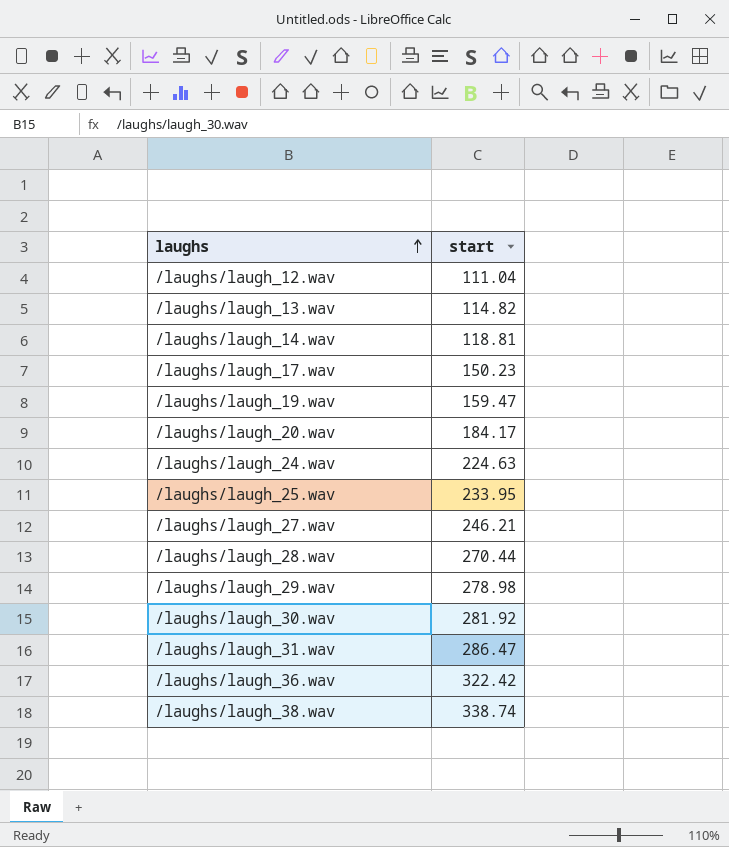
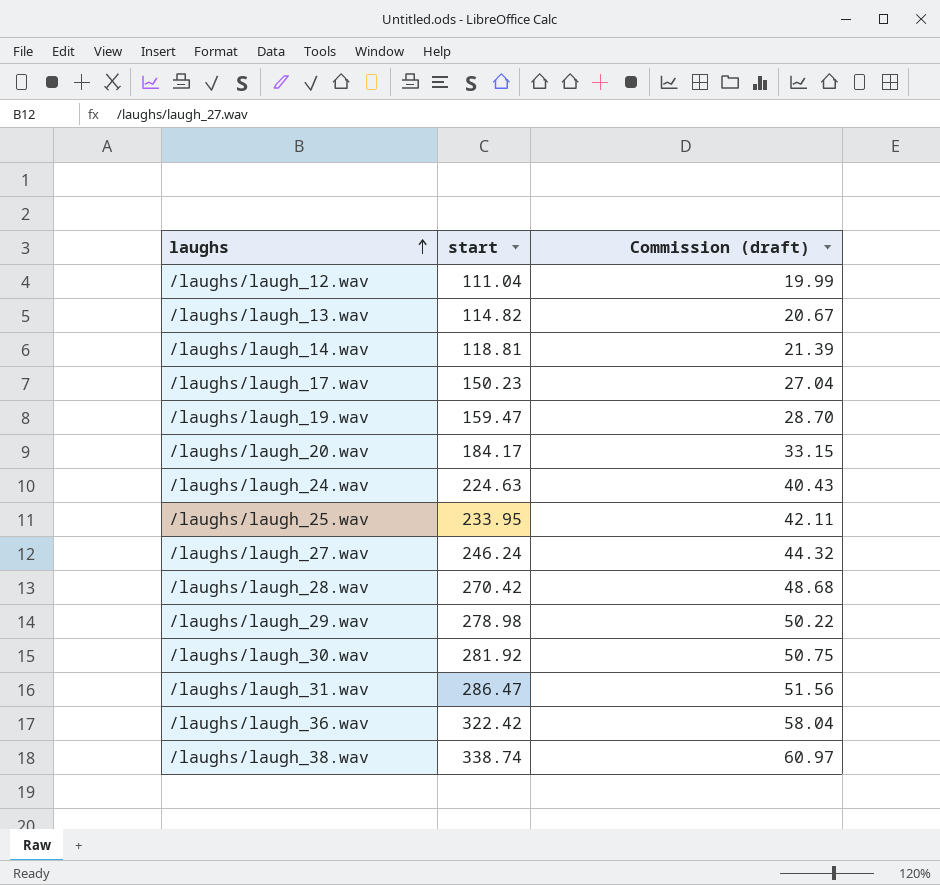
column Commission (draft) | formula: none -> [start] * 0.18
/laughs/laugh_27.wav | start: 246.21 -> 246.24
/laughs/laugh_28.wav | start: 270.44 -> 270.42

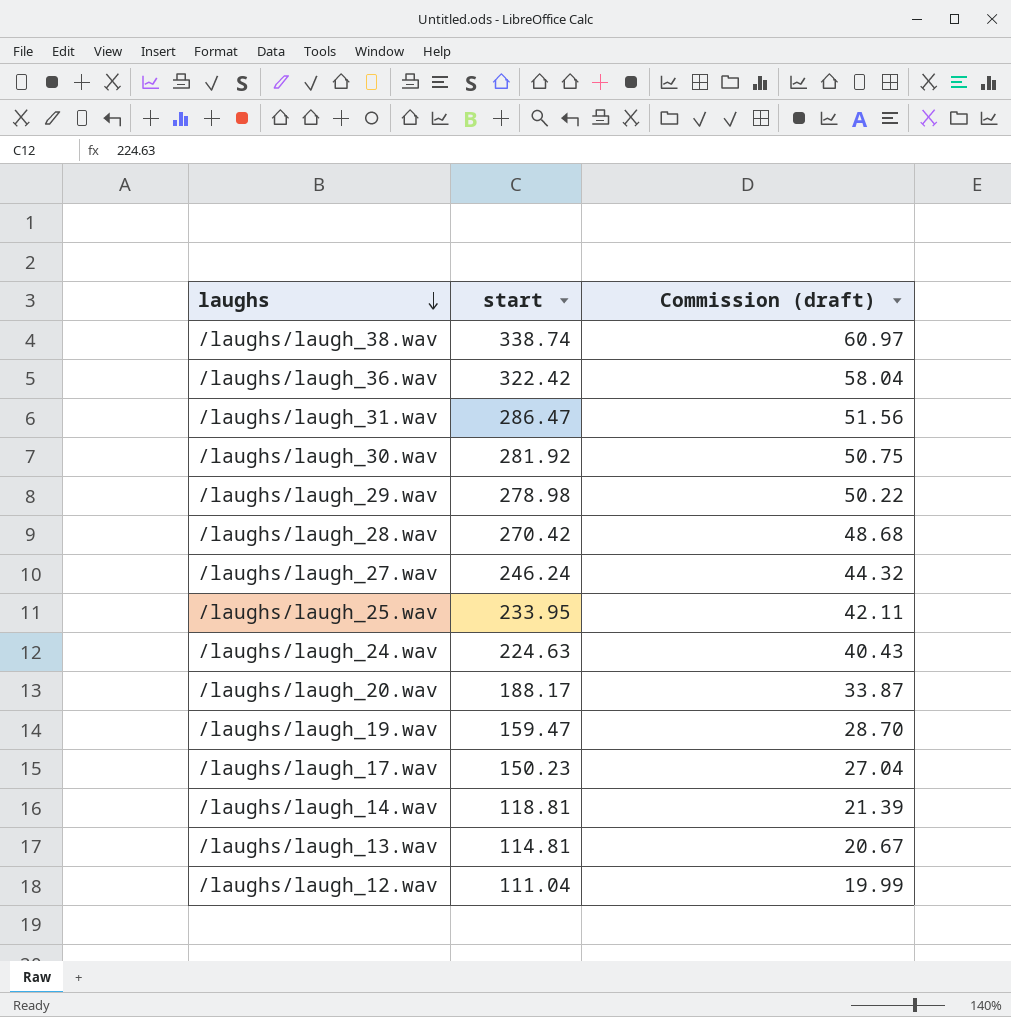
row order: laughs ascending -> laughs descending
/laughs/laugh_20.wav | start: 184.17 -> 188.17
/laughs/laugh_20.wav | Commission (draft): 33.15 -> 33.87
/laughs/laugh_13.wav | start: 114.82 -> 114.81

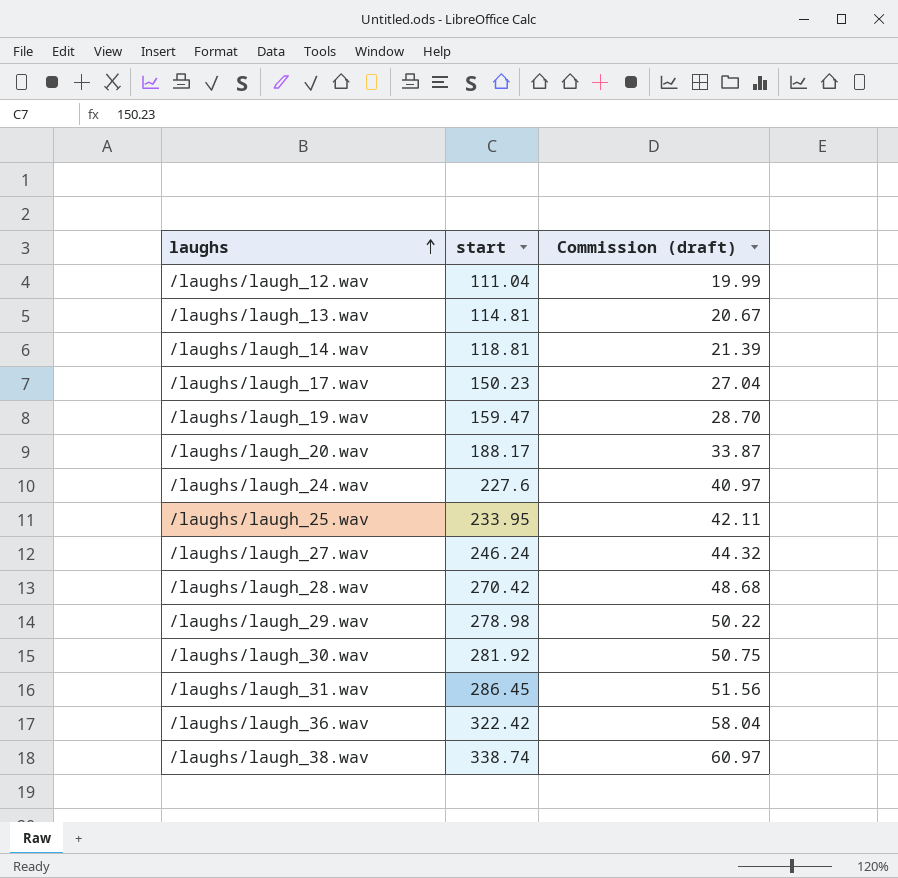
row order: laughs descending -> laughs ascending
/laughs/laugh_24.wav | start: 224.63 -> 227.6
/laughs/laugh_24.wav | Commission (draft): 40.43 -> 40.97
/laughs/laugh_31.wav | start: 286.47 -> 286.45

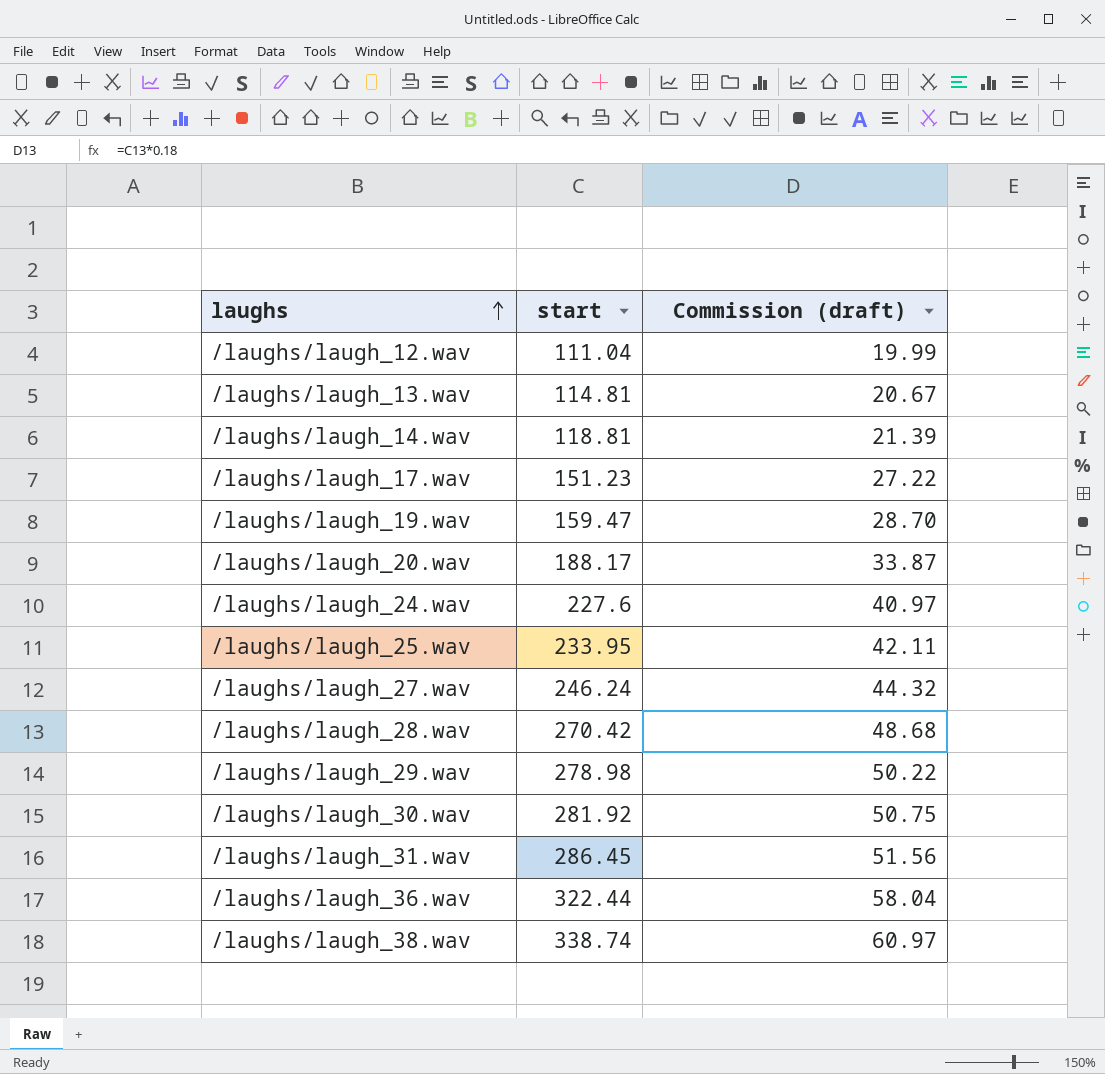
/laughs/laugh_17.wav | start: 150.23 -> 151.23
/laughs/laugh_17.wav | Commission (draft): 27.04 -> 27.22
/laughs/laugh_36.wav | start: 322.42 -> 322.44

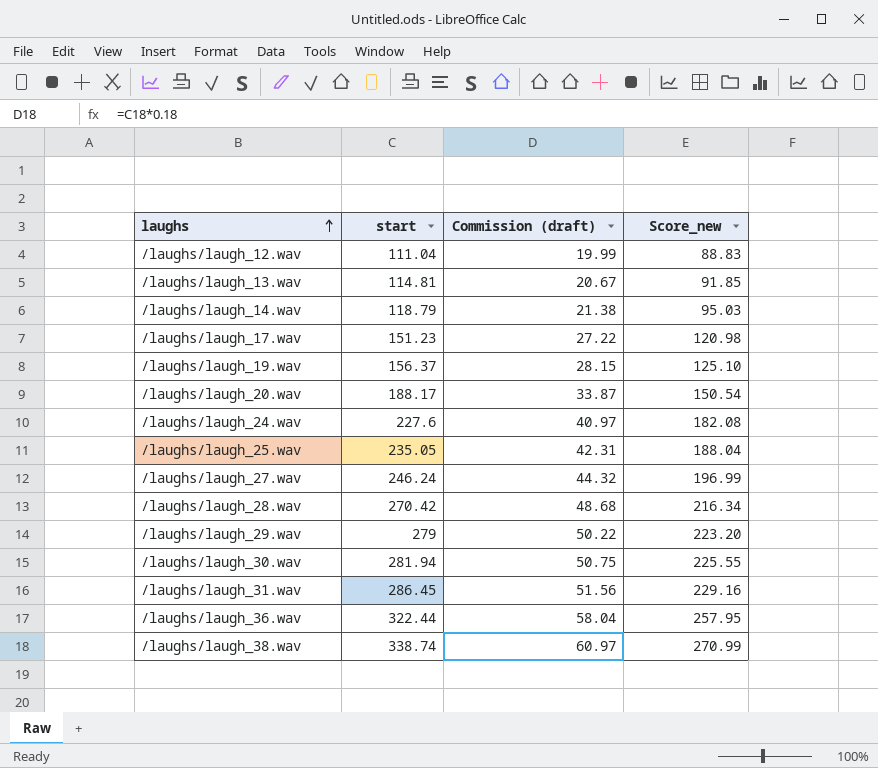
column Score_new | formula: none -> [start] * 0.8
/laughs/laugh_14.wav | start: 118.81 -> 118.79
/laughs/laugh_14.wav | Commission (draft): 21.39 -> 21.38
/laughs/laugh_19.wav | start: 159.47 -> 156.37
/laughs/laugh_19.wav | Commission (draft): 28.70 -> 28.15
/laughs/laugh_25.wav | start: 233.95 -> 235.05
/laughs/laugh_25.wav | Commission (draft): 42.11 -> 42.31
/laughs/laugh_29.wav | start: 278.98 -> 279
/laughs/laugh_30.wav | start: 281.92 -> 281.94

